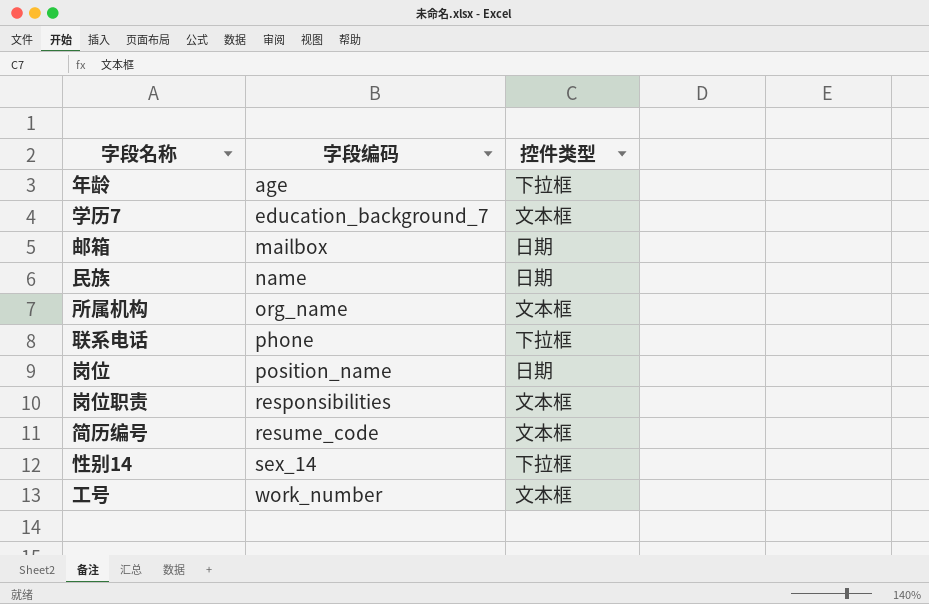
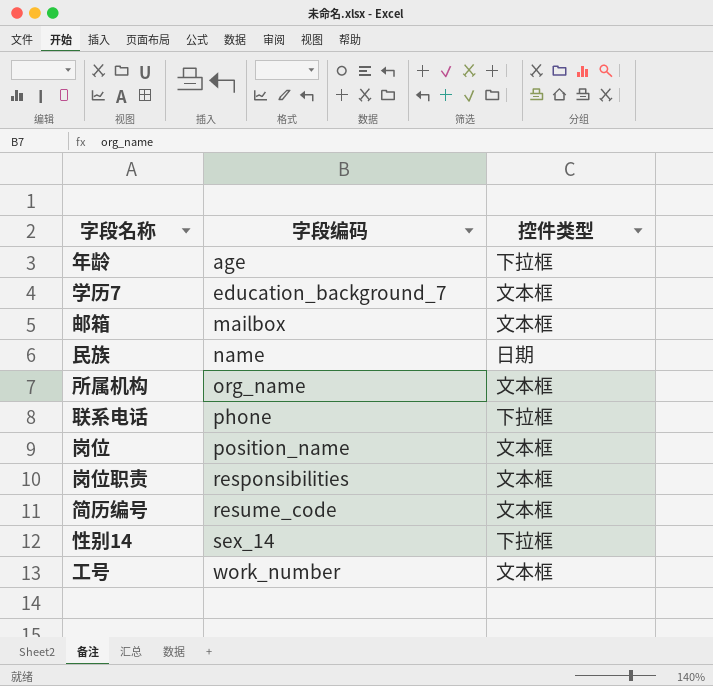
邮箱 | 控件类型: 日期 -> 文本框
岗位 | 控件类型: 日期 -> 文本框

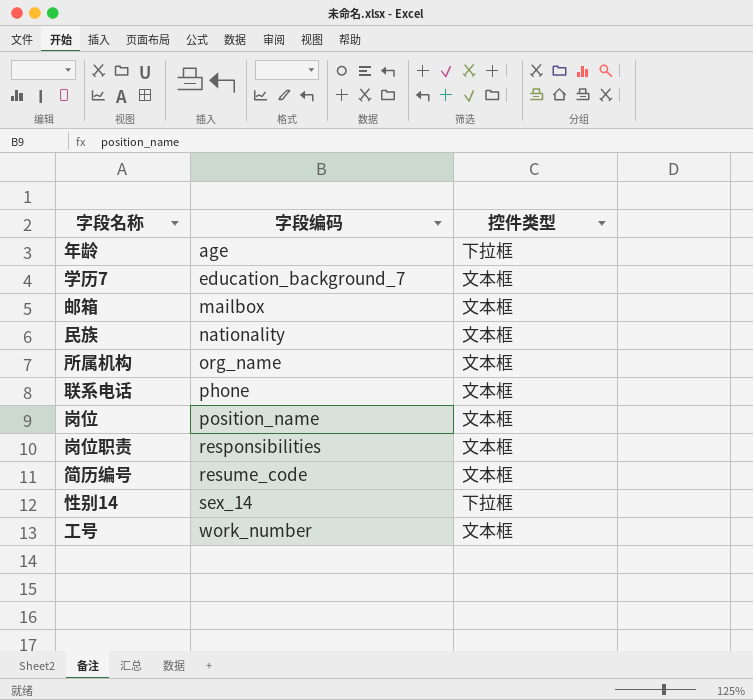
民族 | 字段编码: name -> nationality
民族 | 控件类型: 日期 -> 文本框
联系电话 | 控件类型: 下拉框 -> 文本框

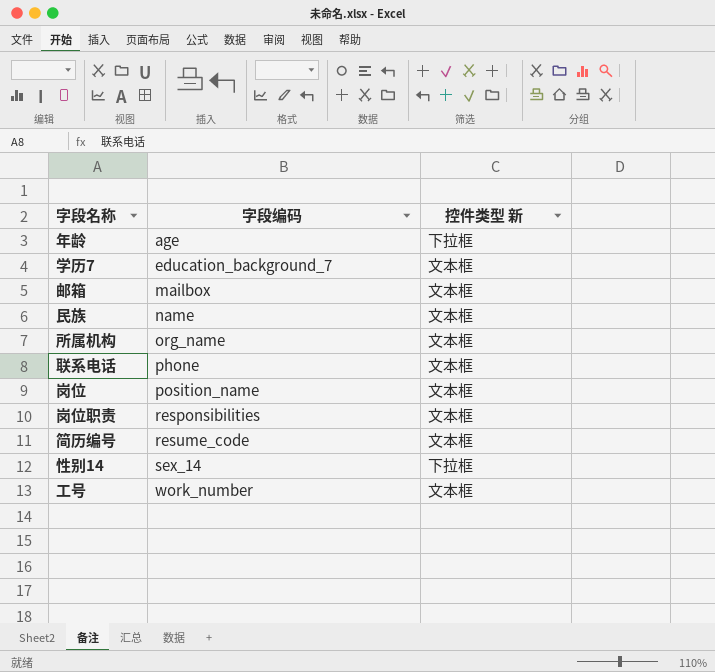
column name: 控件类型 -> 控件类型 新
民族 | 字段编码: nationality -> name

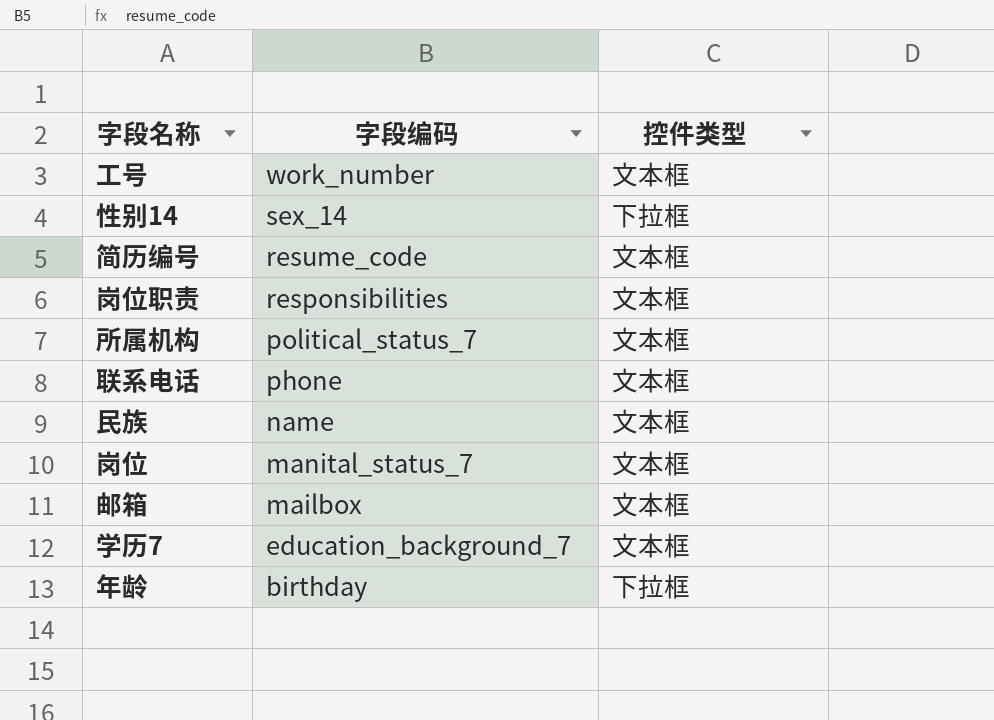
row order: 字段编码 ascending -> 字段编码 descending
column name: 控件类型 新 -> 控件类型
所属机构 | 字段编码: org_name -> political_status_7
岗位 | 字段编码: position_name -> manital_status_7
年龄 | 字段编码: age -> birthday

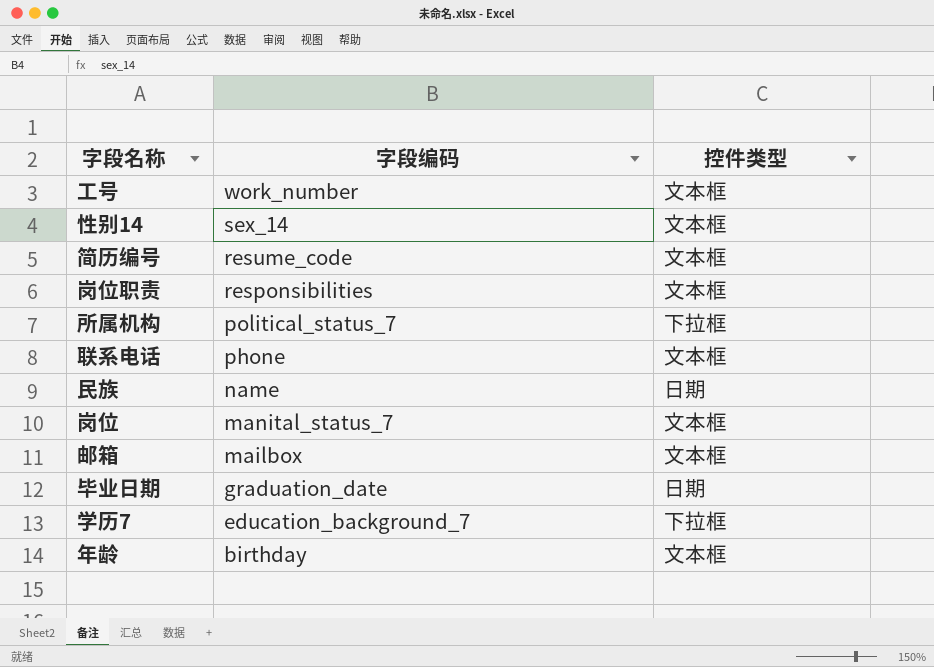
性别14 | 控件类型: 下拉框 -> 文本框
所属机构 | 控件类型: 文本框 -> 下拉框
民族 | 控件类型: 文本框 -> 日期
row 毕业日期: none -> graduation_date | 日期
学历7 | 控件类型: 文本框 -> 下拉框
年龄 | 控件类型: 下拉框 -> 文本框

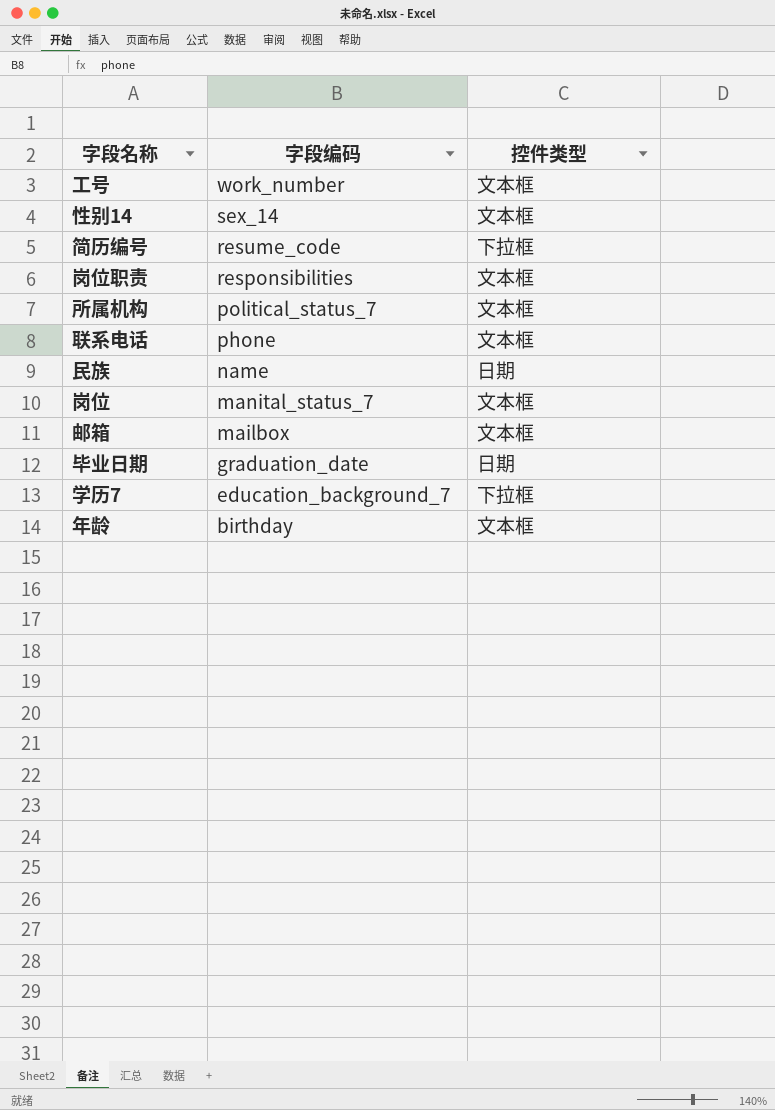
简历编号 | 控件类型: 文本框 -> 下拉框
所属机构 | 控件类型: 下拉框 -> 文本框

